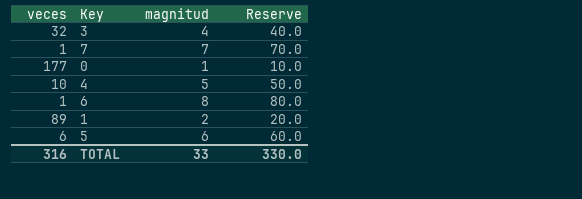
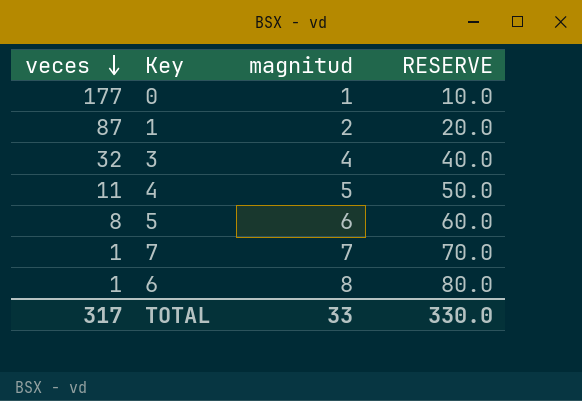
row order: none -> veces descending
column name: Reserve -> RESERVE
1 | veces: 89 -> 87
4 | veces: 10 -> 11
5 | veces: 6 -> 8
TOTAL | veces: 316 -> 317

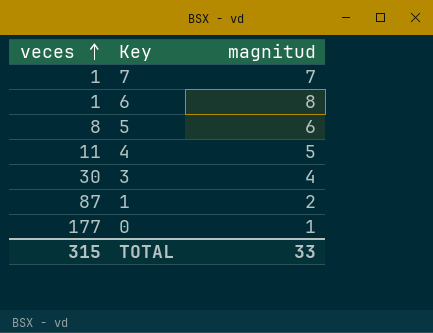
row order: veces descending -> veces ascending
column RESERVE | formula: [magnitud] * 10 -> none
3 | veces: 32 -> 30
TOTAL | veces: 317 -> 315

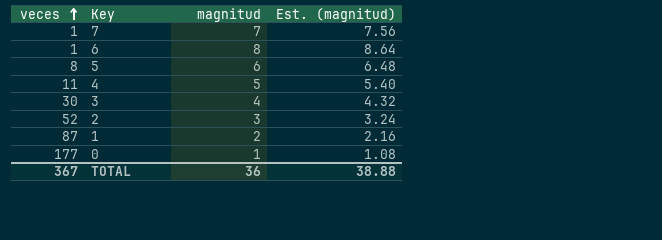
column Est. (magnitud) | formula: none -> [magnitud] * 1.08
row 2: none -> 52 | 3 | 3.24
TOTAL | veces: 315 -> 367
TOTAL | magnitud: 33 -> 36

